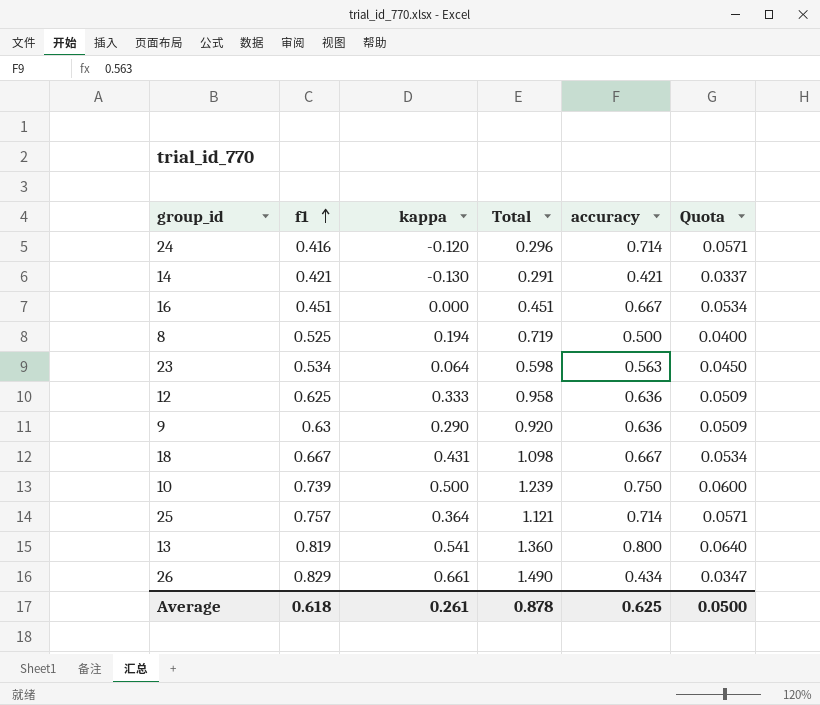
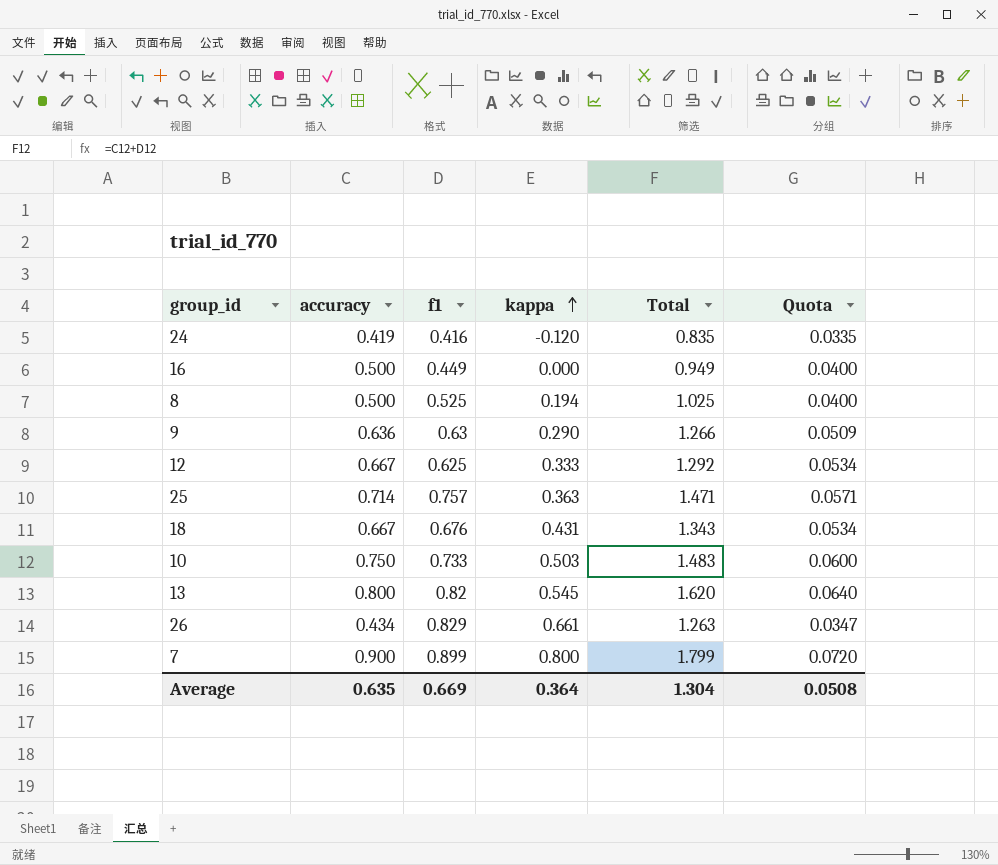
row order: f1 ascending -> kappa ascending
column accuracy | position: 5 -> 2
column Total | formula: [f1] + [kappa] -> [accuracy] + [f1]
row 14: 0.421 | -0.130 | 0.291 | 0.421 | 0.0337 -> none
row 23: 0.534 | 0.064 | 0.598 | 0.563 | 0.0450 -> none
24 | accuracy: 0.714 -> 0.419
24 | Quota: 0.0571 -> 0.0335
16 | accuracy: 0.667 -> 0.500
16 | f1: 0.451 -> 0.449
16 | Quota: 0.0534 -> 0.0400
12 | accuracy: 0.636 -> 0.667
12 | Quota: 0.0509 -> 0.0534
25 | kappa: 0.364 -> 0.363
18 | f1: 0.667 -> 0.676
10 | f1: 0.739 -> 0.733
10 | kappa: 0.500 -> 0.503
13 | f1: 0.819 -> 0.82
13 | kappa: 0.541 -> 0.545
row 7: none -> 0.900 | 0.899 | 0.800 | 1.799 | 0.0720
Average | accuracy: 0.625 -> 0.635
Average | f1: 0.618 -> 0.669
Average | kappa: 0.261 -> 0.364
Average | Total: 0.878 -> 1.304
Average | Quota: 0.0500 -> 0.0508

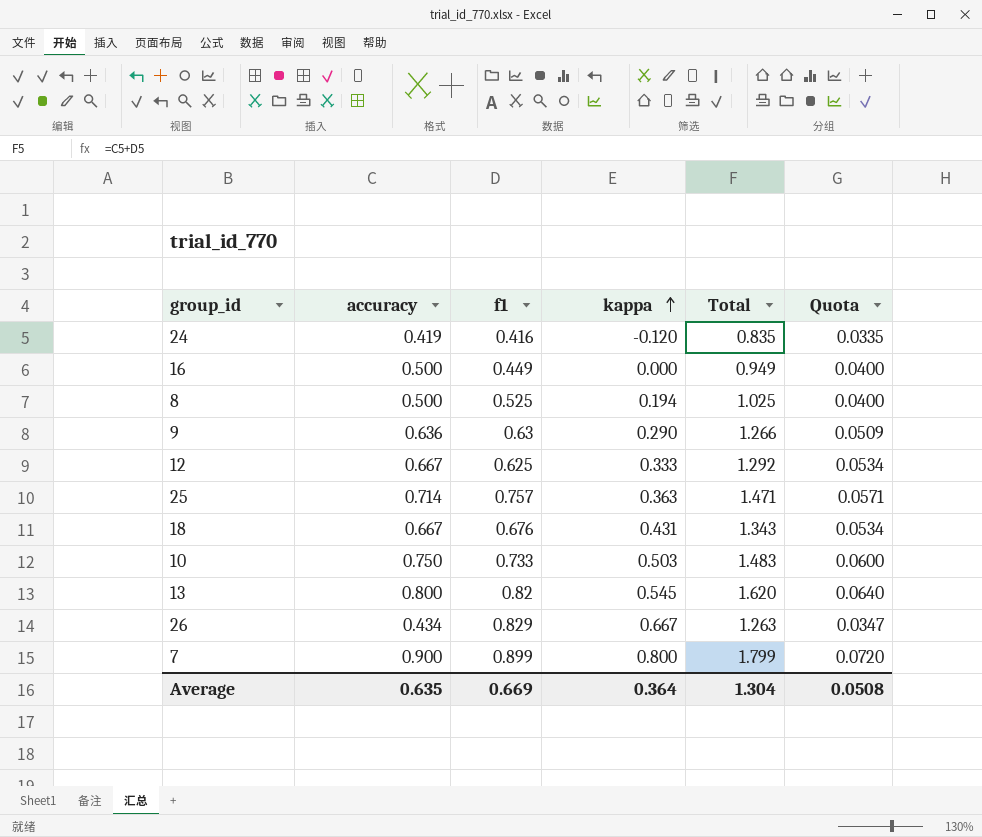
26 | kappa: 0.661 -> 0.667

